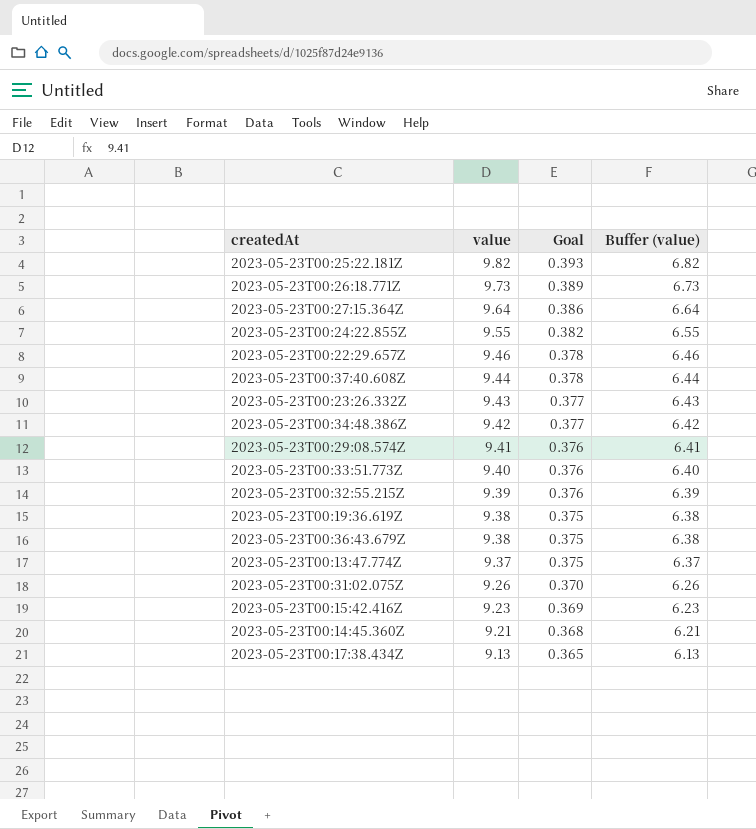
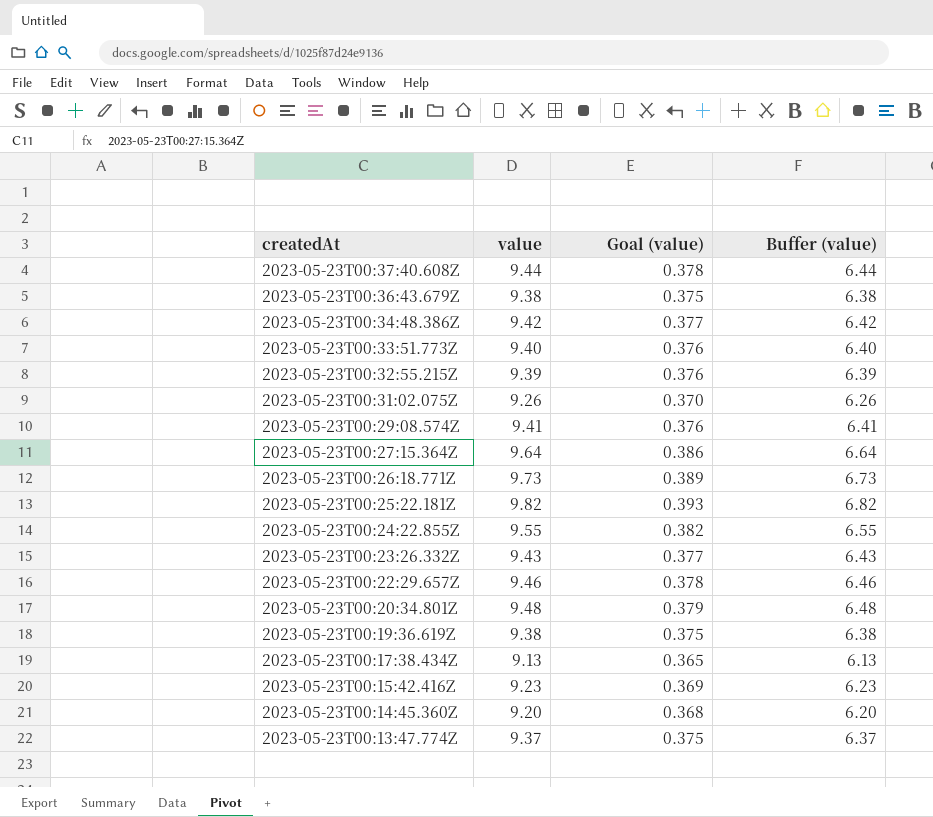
row order: value descending -> createdAt descending
column name: Goal -> Goal (value)
row 2023-05-23T00:20:34.801Z: none -> 9.48 | 0.379 | 6.48
2023-05-23T00:14:45.360Z | value: 9.21 -> 9.20
2023-05-23T00:14:45.360Z | Buffer (value): 6.21 -> 6.20

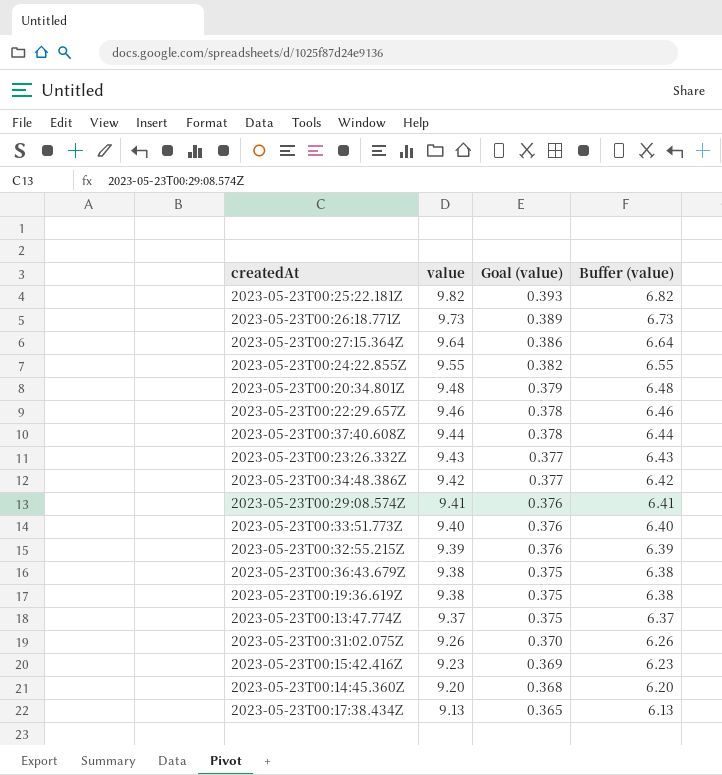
row order: createdAt descending -> value descending

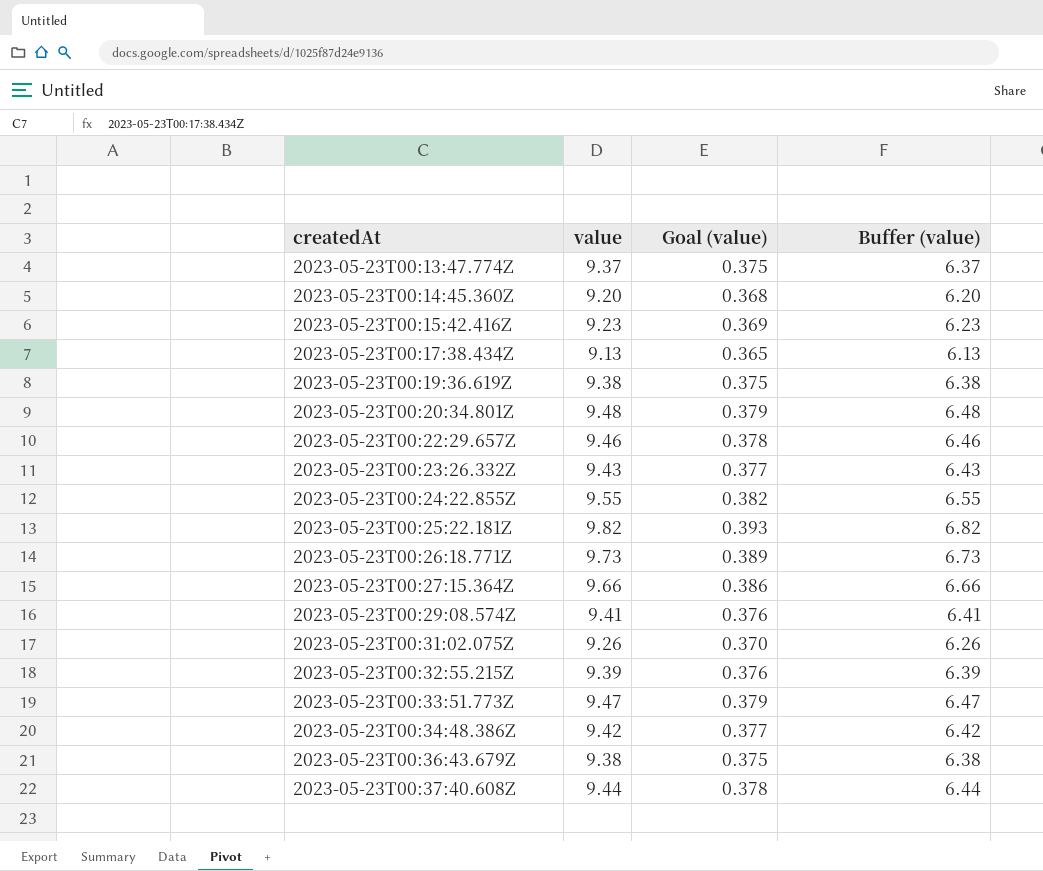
row order: value descending -> createdAt ascending
2023-05-23T00:27:15.364Z | value: 9.64 -> 9.66
2023-05-23T00:27:15.364Z | Buffer (value): 6.64 -> 6.66
2023-05-23T00:33:51.773Z | value: 9.40 -> 9.47
2023-05-23T00:33:51.773Z | Goal (value): 0.376 -> 0.379
2023-05-23T00:33:51.773Z | Buffer (value): 6.40 -> 6.47

